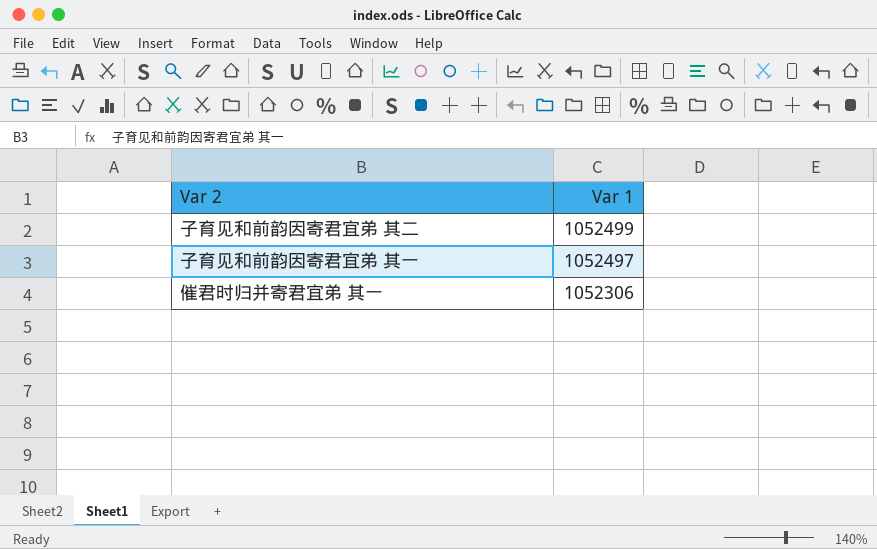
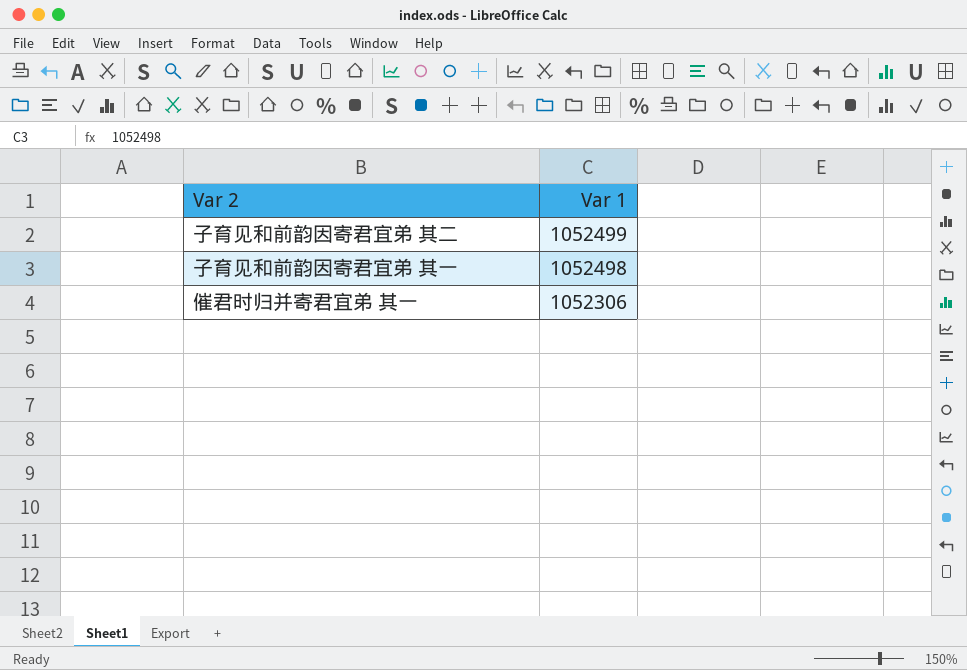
子育见和前韵因寄君宜弟 其一 | Var 1: 1052497 -> 1052498

